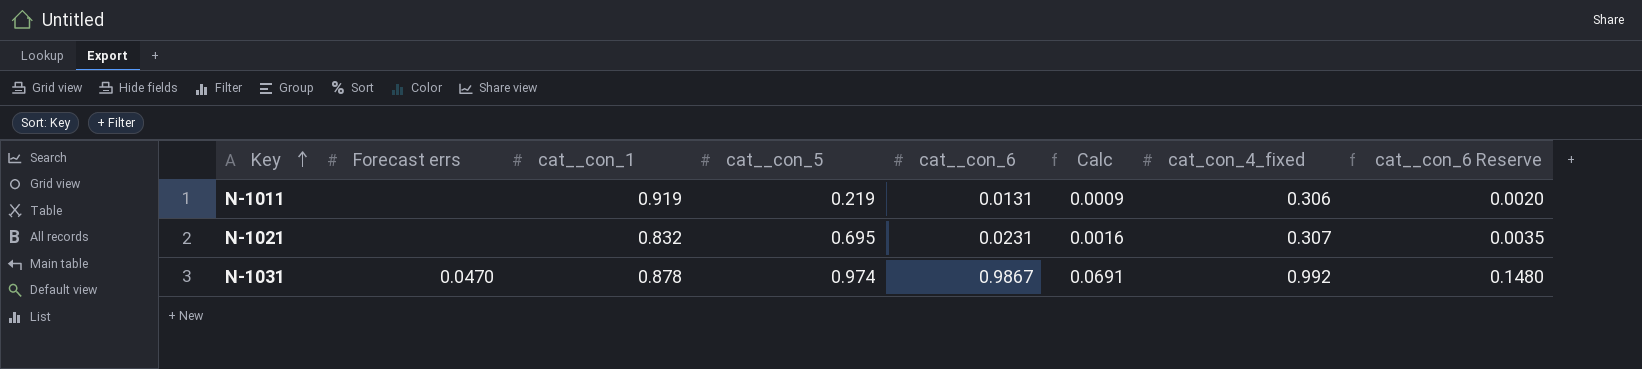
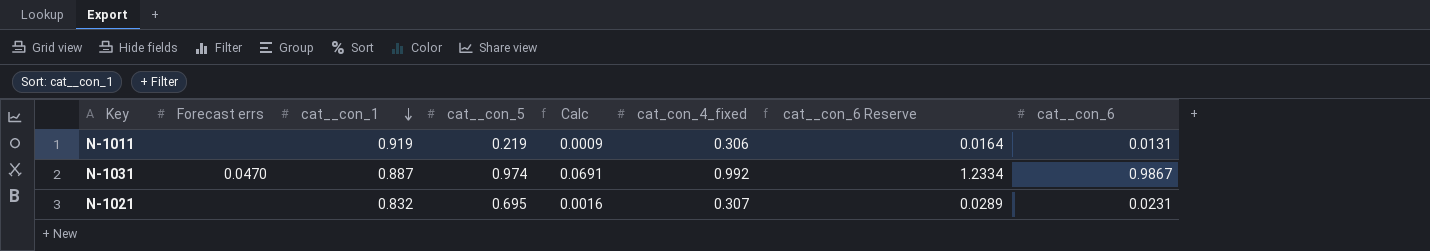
row order: Key ascending -> cat__con_1 descending
column cat__con_6 Reserve | formula: [cat__con_6] * 0.15 -> [cat__con_6] * 1.25
column cat__con_6 | position: 5 -> 8
N-1031 | cat__con_1: 0.878 -> 0.887

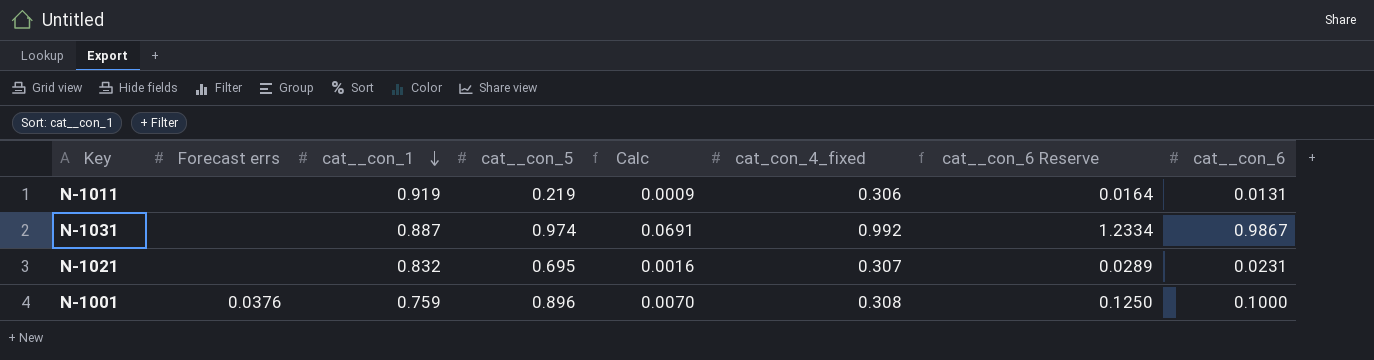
N-1031 | Forecast errs: 0.0470 -> none
row N-1001: none -> 0.0376 | 0.759 | 0.896 | 0.0070 | 0.308 | 0.1250 | 0.1000

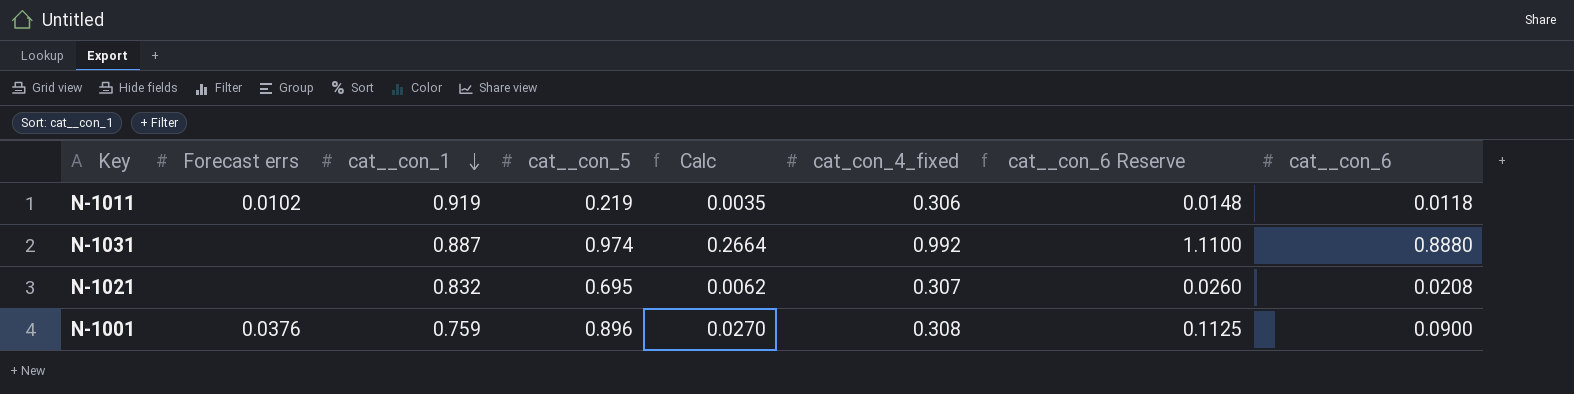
column Calc | formula: [cat__con_6] * 0.07 -> [cat__con_6] * 0.3
N-1011 | Forecast errs: none -> 0.0102
N-1011 | cat__con_6 Reserve: 0.0164 -> 0.0148
N-1011 | cat__con_6: 0.0131 -> 0.0118
N-1031 | cat__con_6 Reserve: 1.2334 -> 1.1100
N-1031 | cat__con_6: 0.9867 -> 0.8880
N-1021 | cat__con_6 Reserve: 0.0289 -> 0.0260
N-1021 | cat__con_6: 0.0231 -> 0.0208
N-1001 | cat__con_6 Reserve: 0.1250 -> 0.1125
N-1001 | cat__con_6: 0.1000 -> 0.0900

